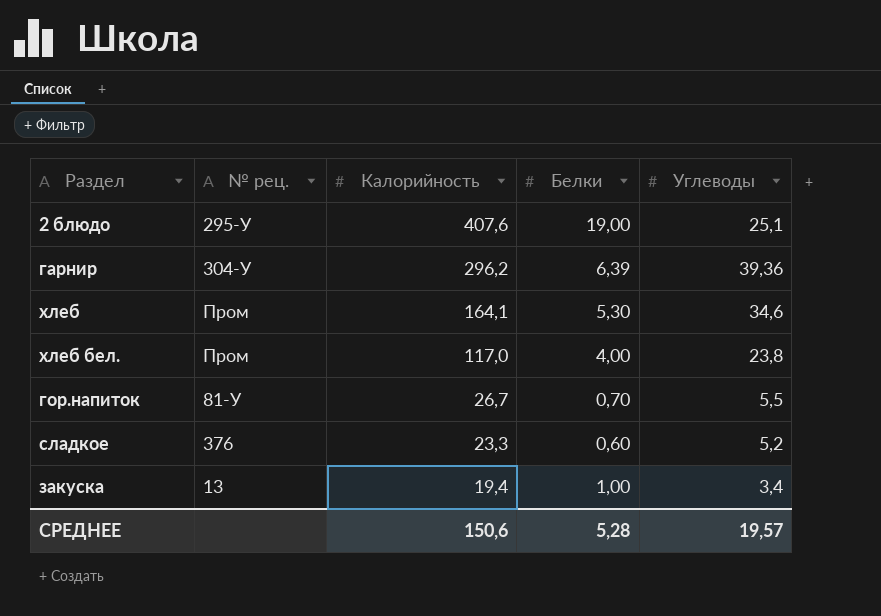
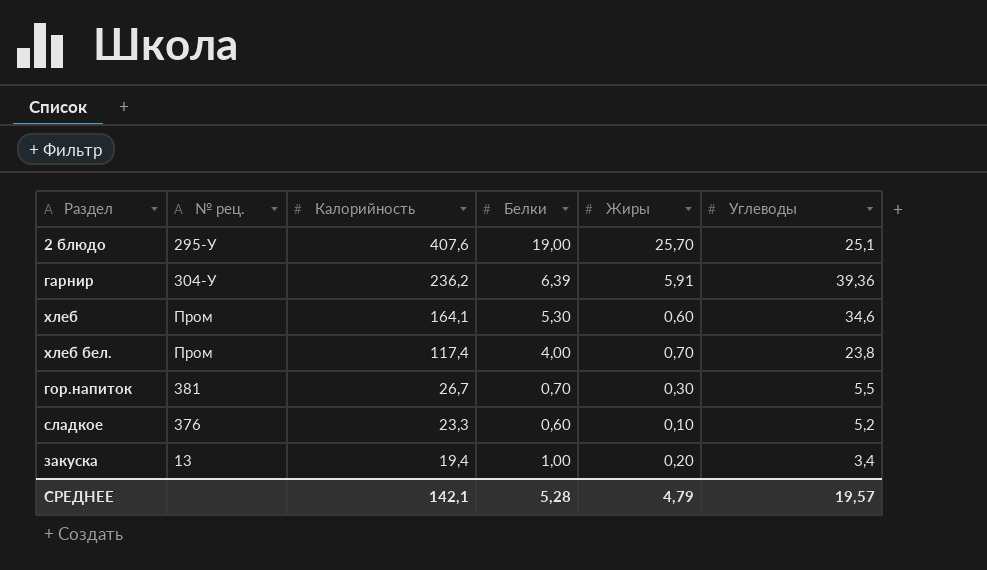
column Жиры | position: none -> 5
гарнир | Калорийность: 296,2 -> 236,2
хлеб бел. | Калорийность: 117,0 -> 117,4
гор.напиток | № рец.: 81-У -> 381
СРЕДНЕЕ | Калорийность: 150,6 -> 142,1

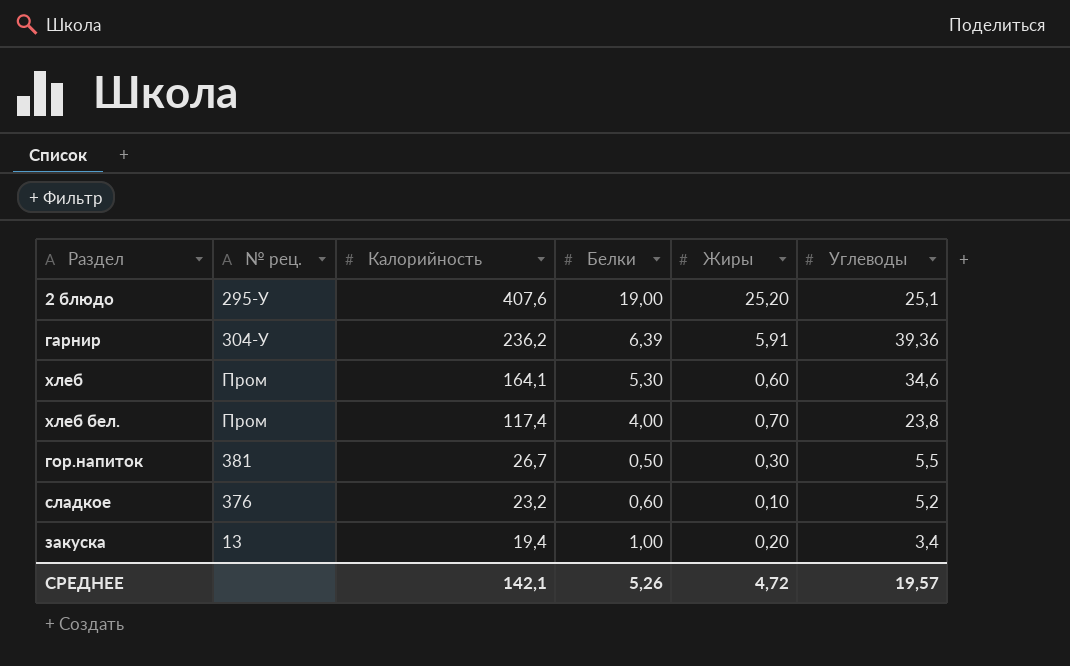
2 блюдо | Жиры: 25,70 -> 25,20
гор.напиток | Белки: 0,70 -> 0,50
сладкое | Калорийность: 23,3 -> 23,2
СРЕДНЕЕ | Белки: 5,28 -> 5,26
СРЕДНЕЕ | Жиры: 4,79 -> 4,72

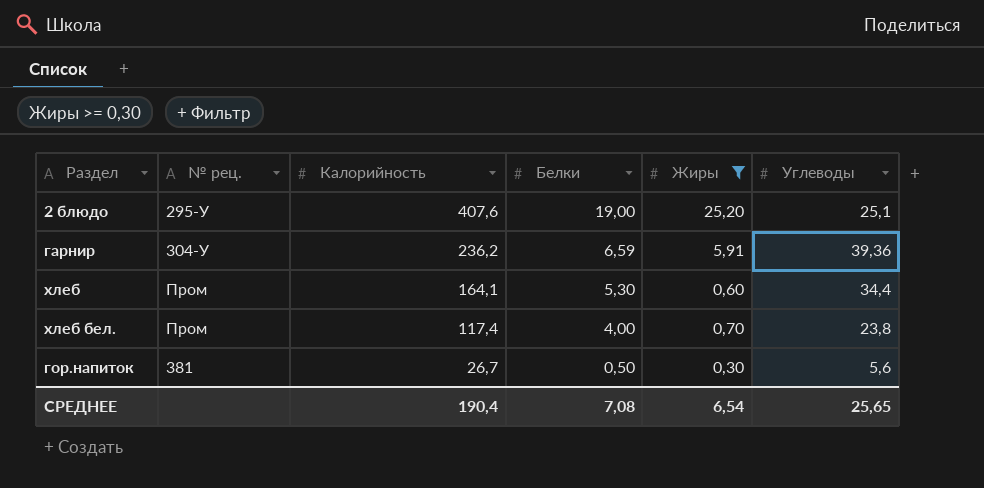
filter: none -> Жиры >= 0,30
гарнир | Белки: 6,39 -> 6,59
хлеб | Углеводы: 34,6 -> 34,4
гор.напиток | Углеводы: 5,5 -> 5,6
СРЕДНЕЕ | Калорийность: 142,1 -> 190,4
СРЕДНЕЕ | Белки: 5,26 -> 7,08
СРЕДНЕЕ | Жиры: 4,72 -> 6,54
СРЕДНЕЕ | Углеводы: 19,57 -> 25,65

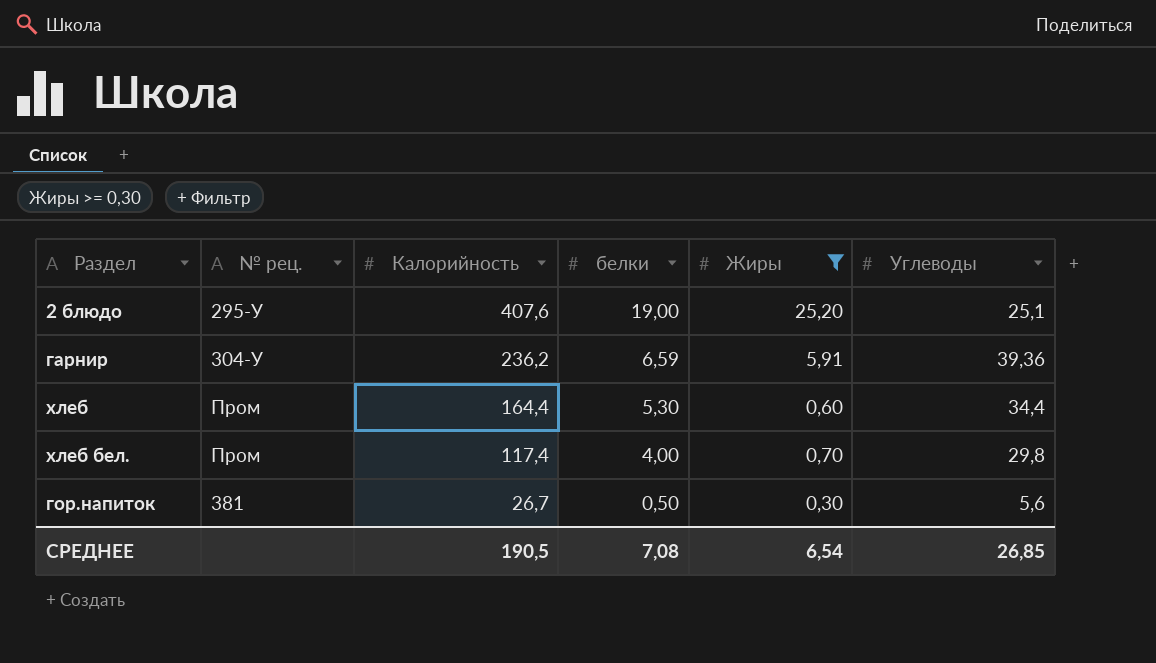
column name: Белки -> белки
хлеб | Калорийность: 164,1 -> 164,4
хлеб бел. | Углеводы: 23,8 -> 29,8
СРЕДНЕЕ | Калорийность: 190,4 -> 190,5
СРЕДНЕЕ | Углеводы: 25,65 -> 26,85

